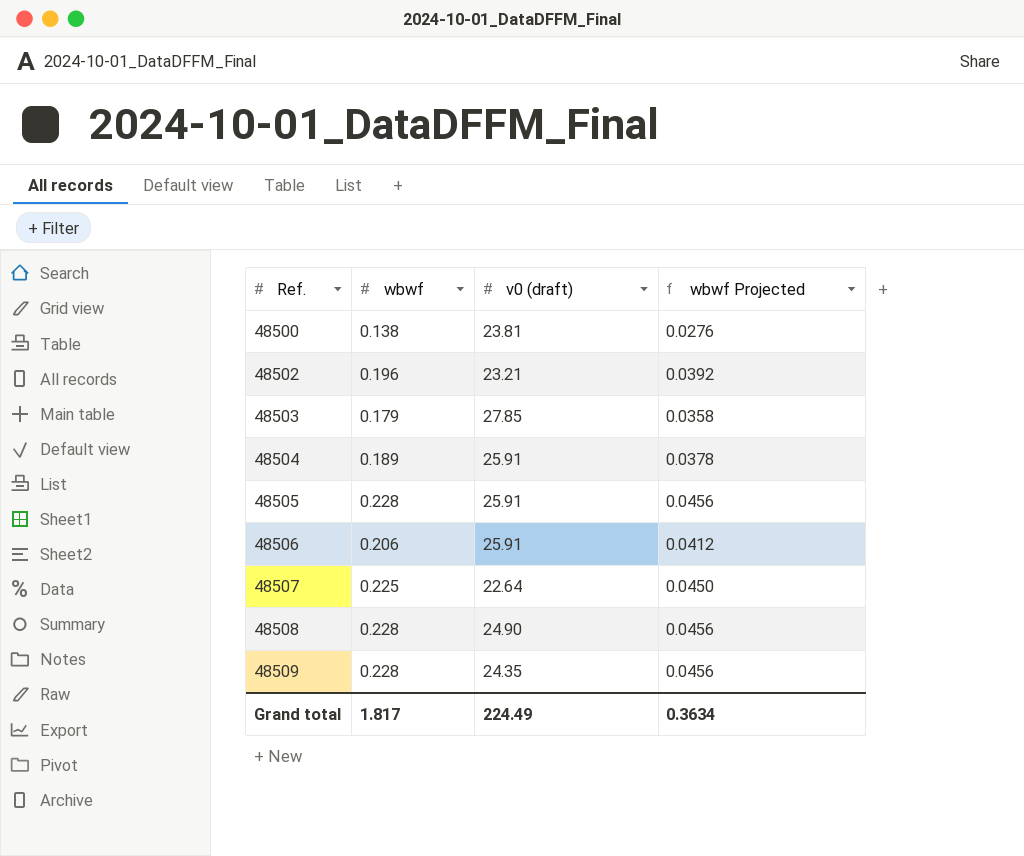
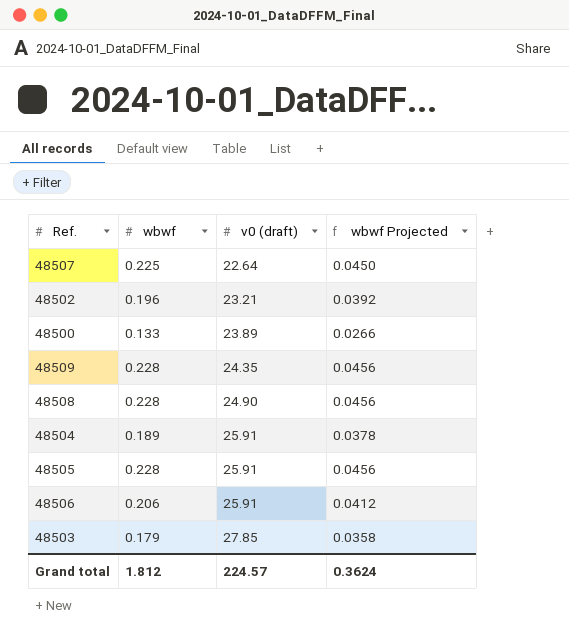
row order: Ref. ascending -> v0 (draft) ascending
48500 | wbwf: 0.138 -> 0.133
48500 | v0 (draft): 23.81 -> 23.89
48500 | wbwf Projected: 0.0276 -> 0.0266
Grand total | wbwf: 1.817 -> 1.812
Grand total | v0 (draft): 224.49 -> 224.57
Grand total | wbwf Projected: 0.3634 -> 0.3624

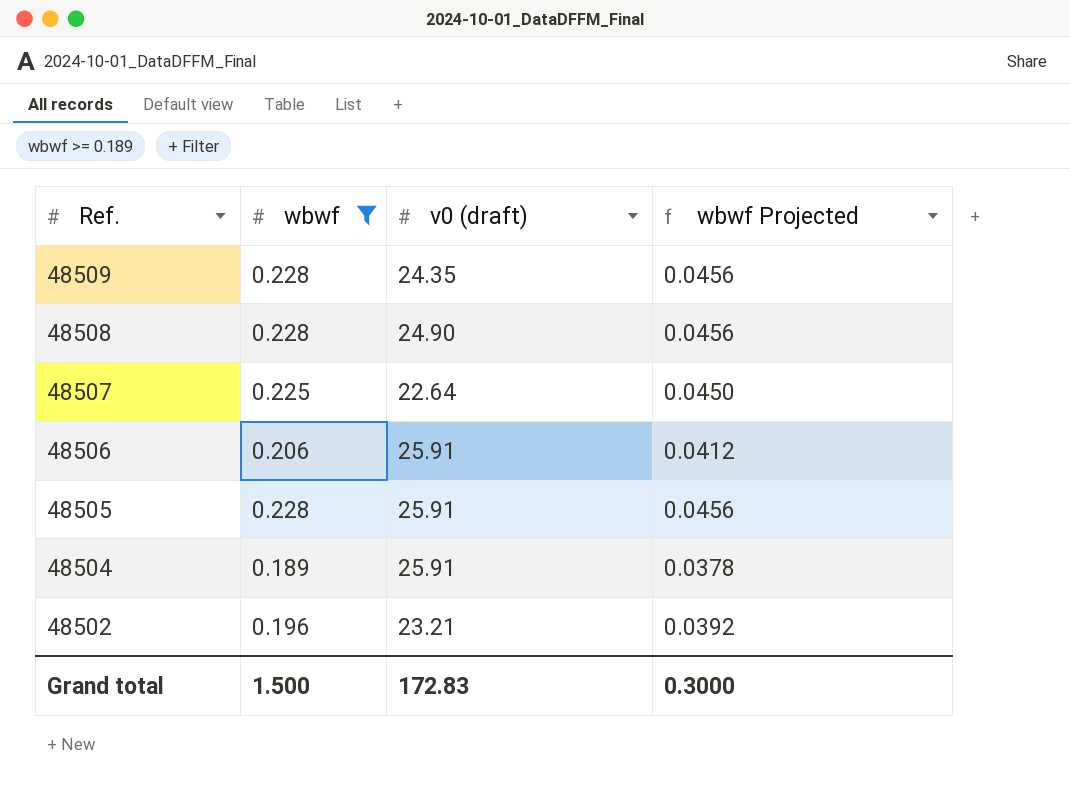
filter: none -> wbwf >= 0.189
row order: v0 (draft) ascending -> Ref. descending
Grand total | wbwf: 1.812 -> 1.500
Grand total | v0 (draft): 224.57 -> 172.83
Grand total | wbwf Projected: 0.3624 -> 0.3000

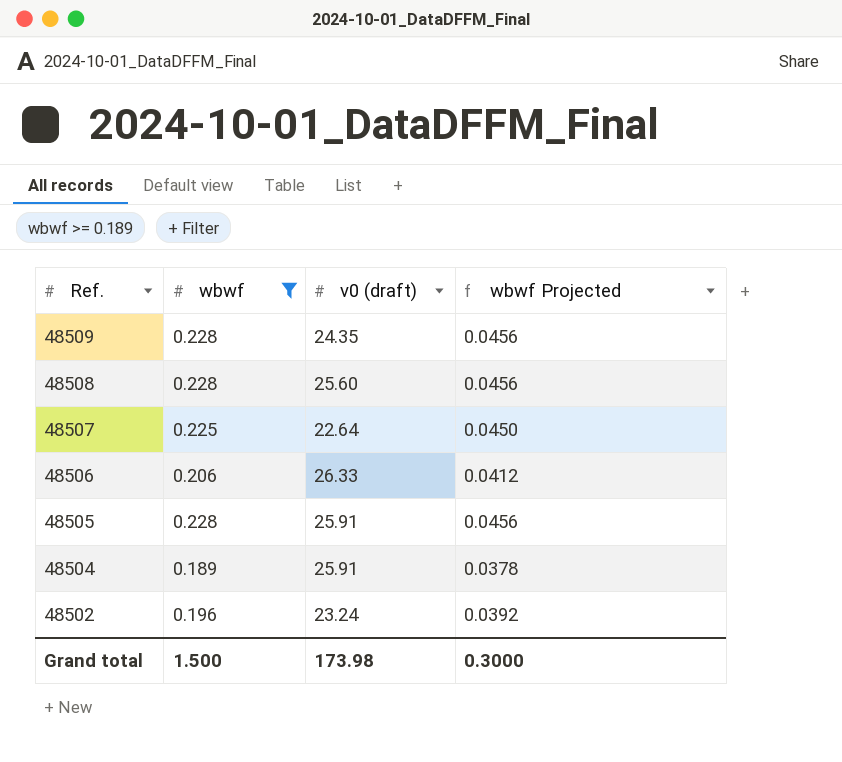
48508 | v0 (draft): 24.90 -> 25.60
48506 | v0 (draft): 25.91 -> 26.33
48502 | v0 (draft): 23.21 -> 23.24
Grand total | v0 (draft): 172.83 -> 173.98

